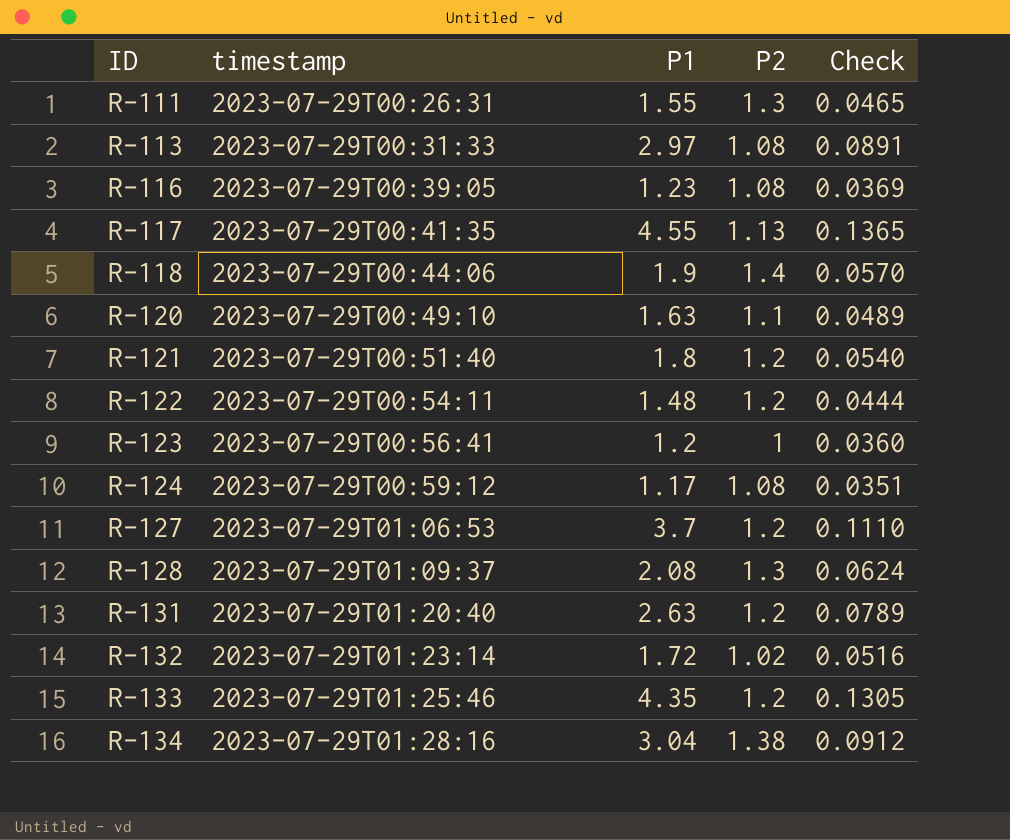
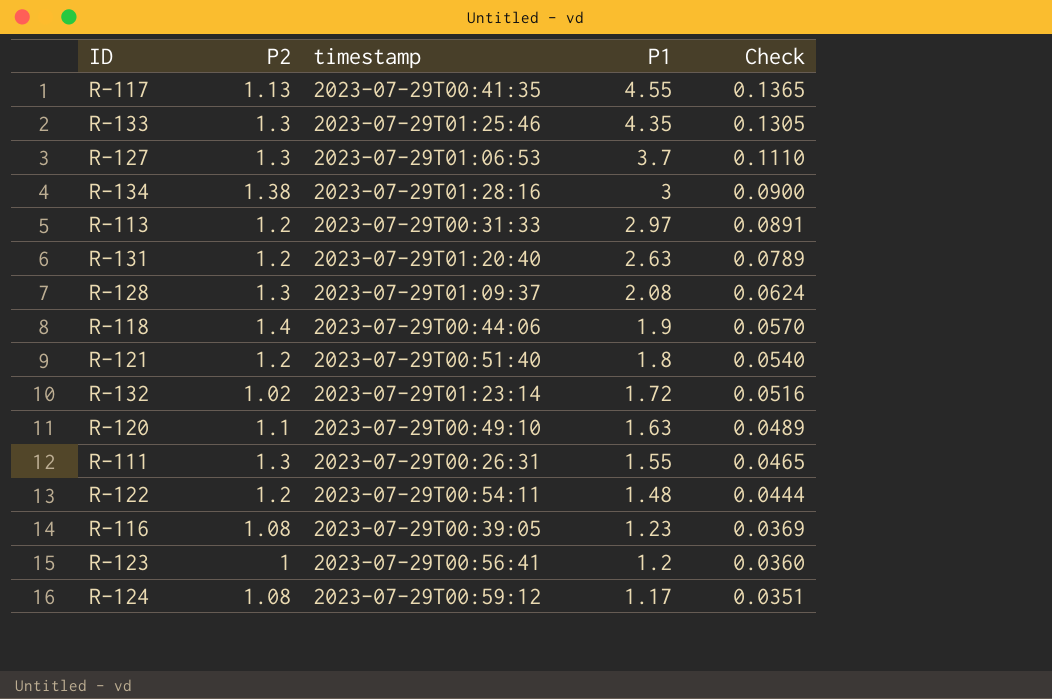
row order: ID ascending -> P1 descending
column P2 | position: 4 -> 2
R-133 | P2: 1.2 -> 1.3
R-127 | P2: 1.2 -> 1.3
R-134 | P1: 3.04 -> 3
R-134 | Check: 0.0912 -> 0.0900
R-113 | P2: 1.08 -> 1.2

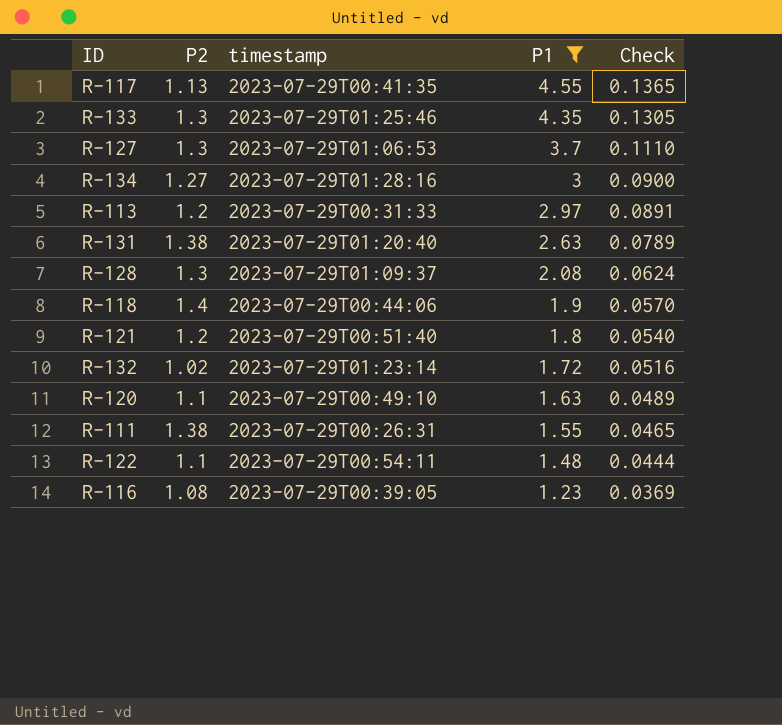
filter: none -> P1 >= 1.23
R-134 | P2: 1.38 -> 1.27
R-131 | P2: 1.2 -> 1.38
R-111 | P2: 1.3 -> 1.38
R-122 | P2: 1.2 -> 1.1

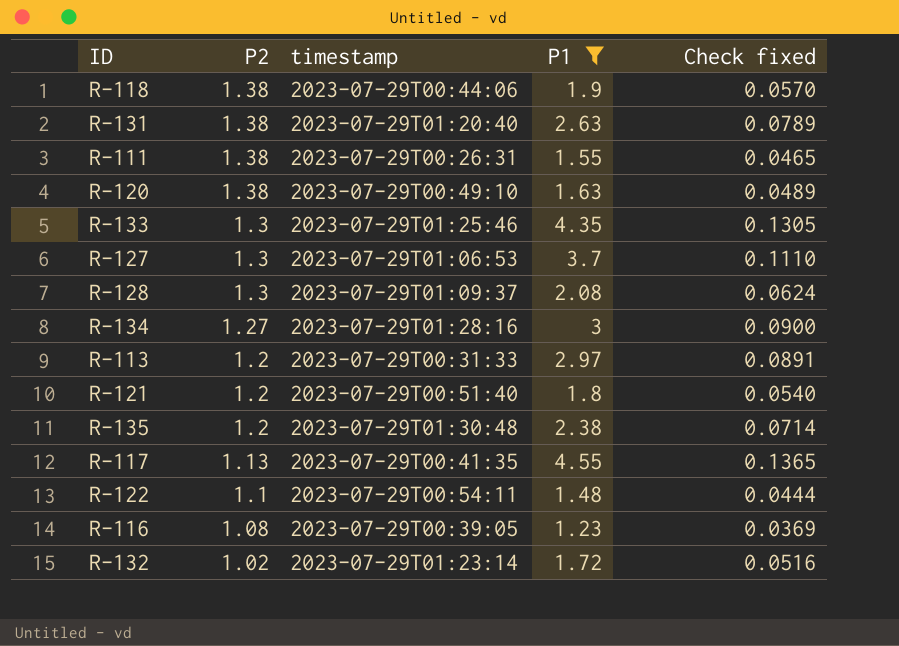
row order: P1 descending -> P2 descending
column name: Check -> Check fixed
R-118 | P2: 1.4 -> 1.38
R-120 | P2: 1.1 -> 1.38
row R-135: none -> 1.2 | 2023-07-29T01:30:48 | 2.38 | 0.0714

